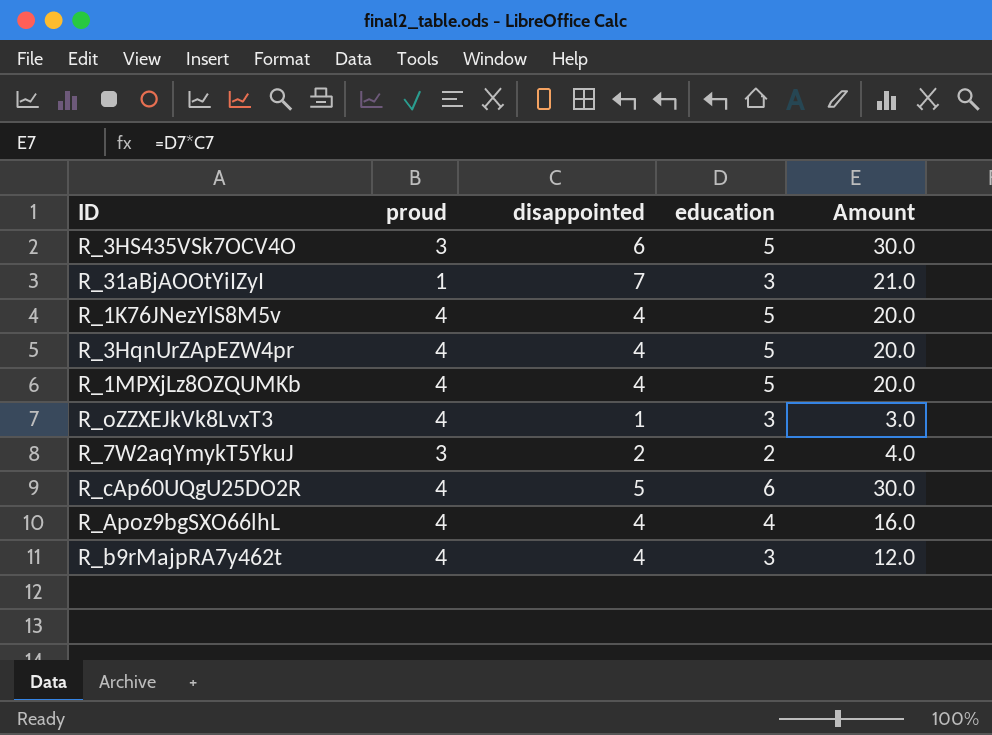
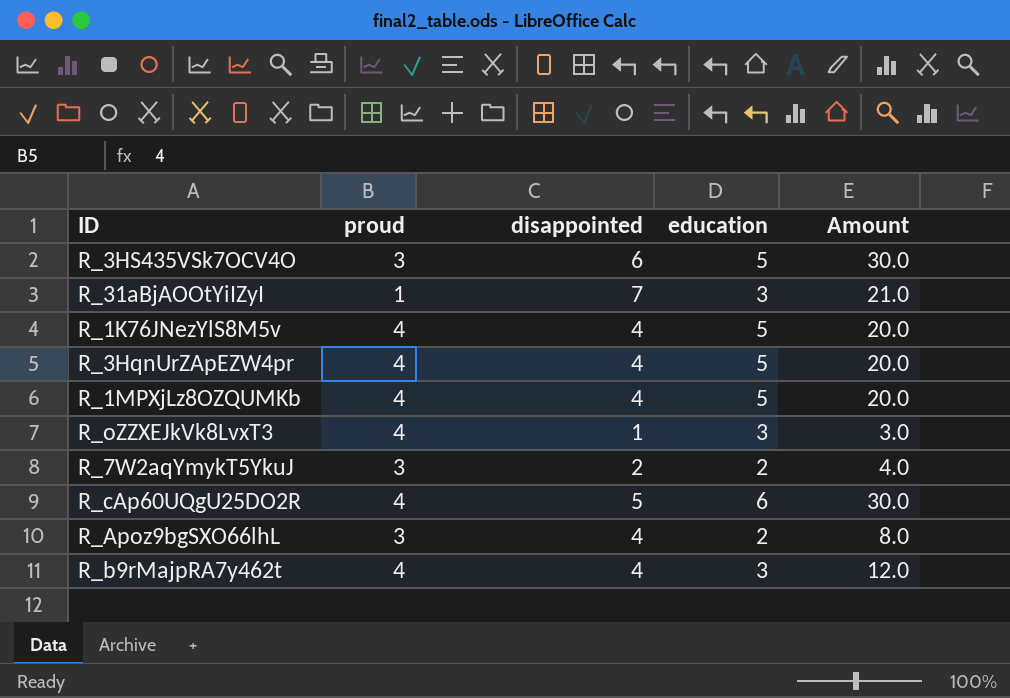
R_Apoz9bgSXO66lhL | proud: 4 -> 3
R_Apoz9bgSXO66lhL | education: 4 -> 2
R_Apoz9bgSXO66lhL | Amount: 16.0 -> 8.0

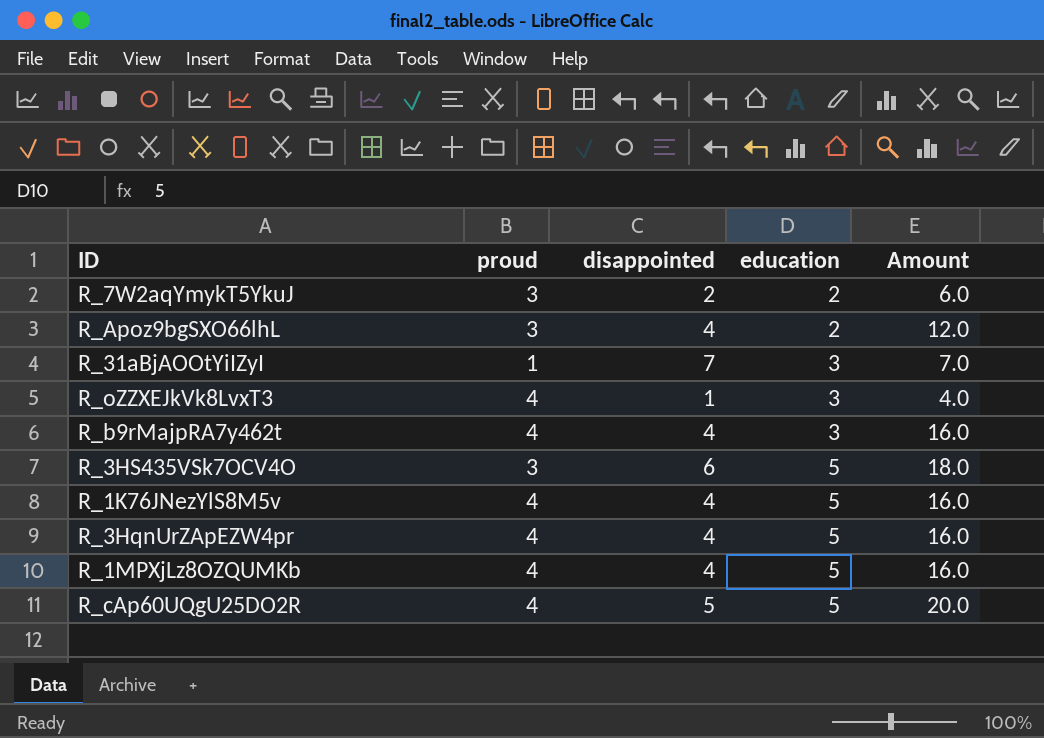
row order: none -> education ascending
column Amount | formula: [disappointed] * [education] -> [proud] * [disappointed]
R_cAp60UQgU25DO2R | education: 6 -> 5

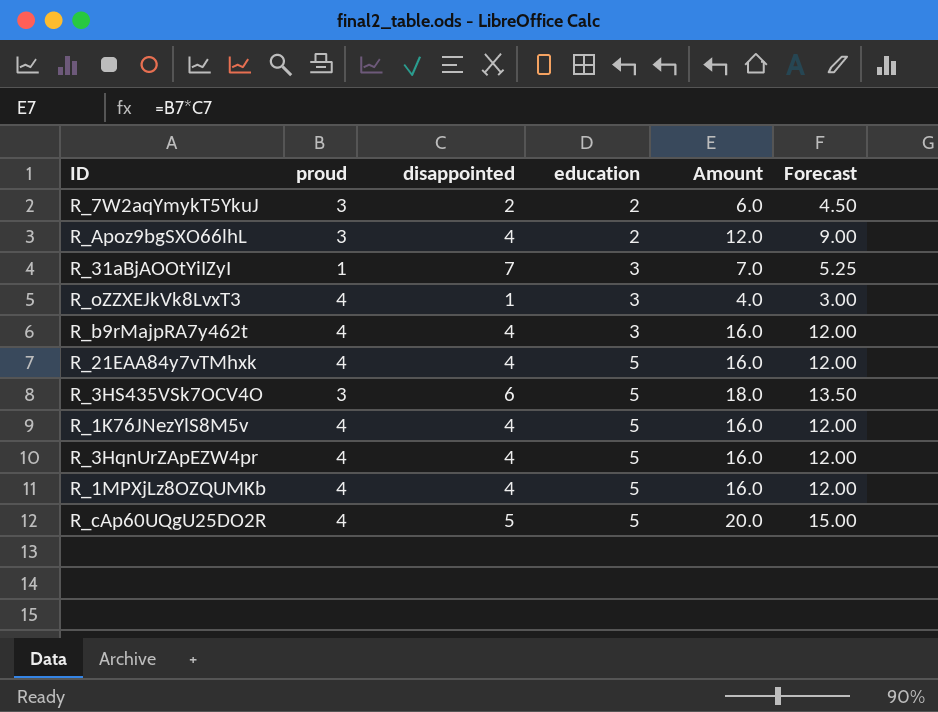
column Forecast | formula: none -> [Amount] * 0.75
row R_21EAA84y7vTMhxk: none -> 4 | 4 | 5 | 16.0 | 12.00

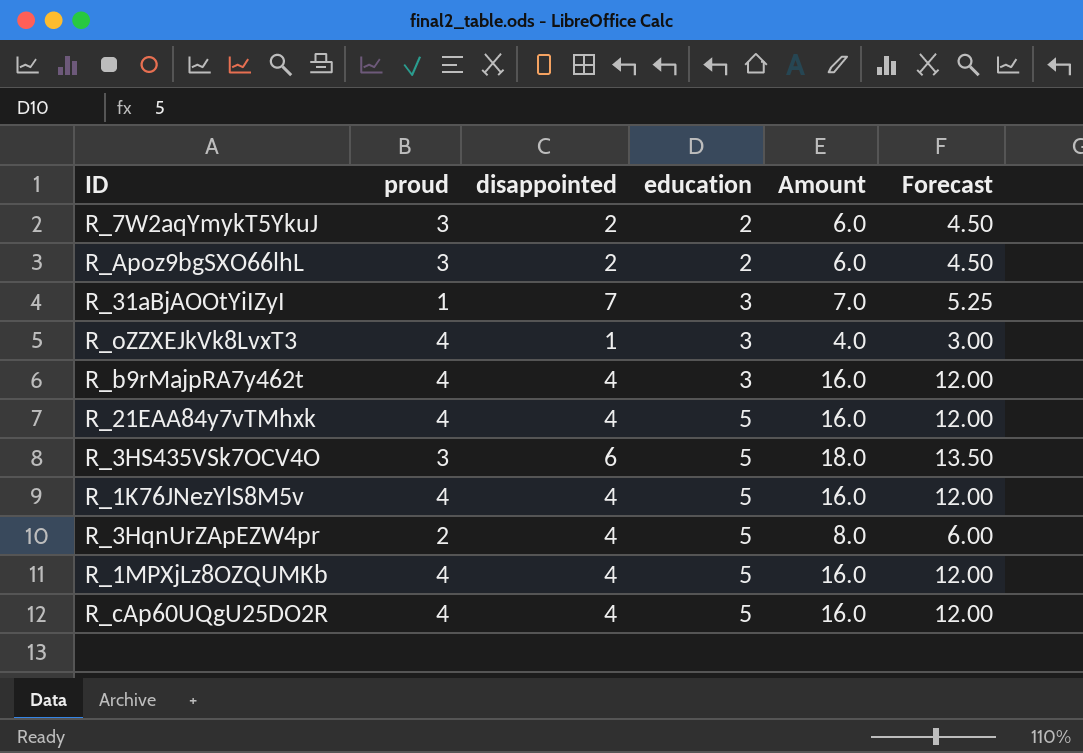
R_Apoz9bgSXO66lhL | disappointed: 4 -> 2
R_Apoz9bgSXO66lhL | Amount: 12.0 -> 6.0
R_Apoz9bgSXO66lhL | Forecast: 9.00 -> 4.50
R_3HqnUrZApEZW4pr | proud: 4 -> 2
R_3HqnUrZApEZW4pr | Amount: 16.0 -> 8.0
R_3HqnUrZApEZW4pr | Forecast: 12.00 -> 6.00
R_cAp60UQgU25DO2R | disappointed: 5 -> 4
R_cAp60UQgU25DO2R | Amount: 20.0 -> 16.0
R_cAp60UQgU25DO2R | Forecast: 15.00 -> 12.00

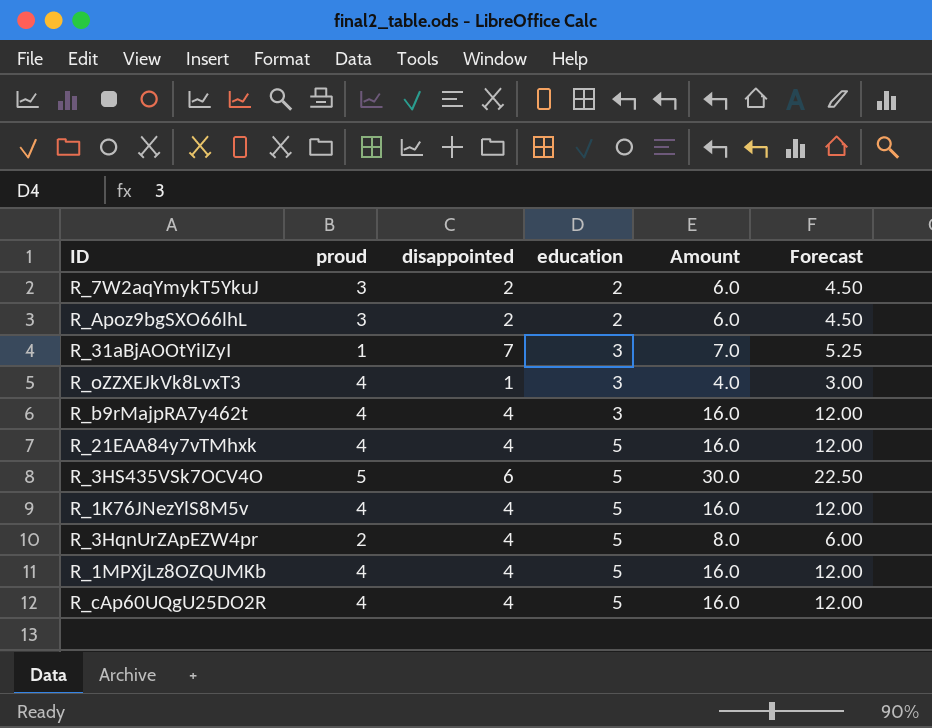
R_3HS435VSk7OCV4O | proud: 3 -> 5
R_3HS435VSk7OCV4O | Amount: 18.0 -> 30.0
R_3HS435VSk7OCV4O | Forecast: 13.50 -> 22.50

